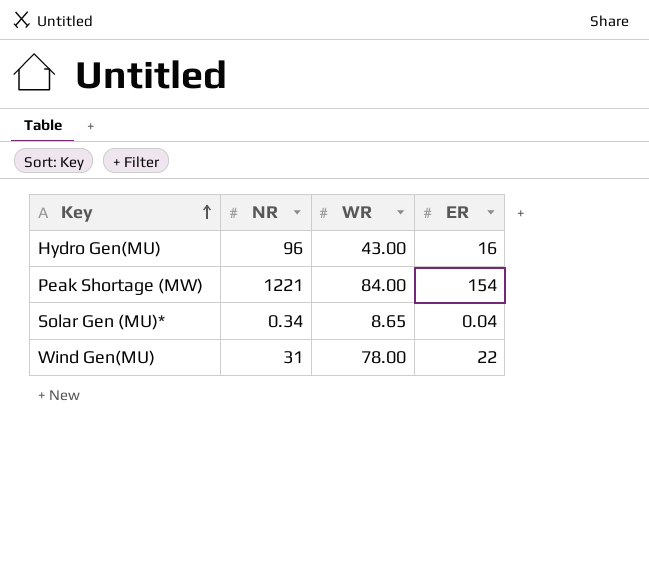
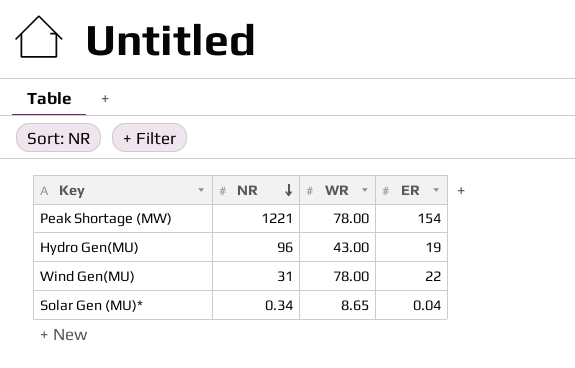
row order: Key ascending -> NR descending
Peak Shortage (MW) | WR: 84.00 -> 78.00
Hydro Gen(MU) | ER: 16 -> 19

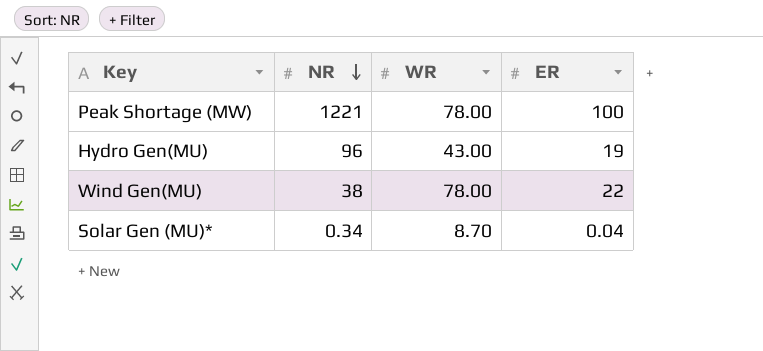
Peak Shortage (MW) | ER: 154 -> 100
Wind Gen(MU) | NR: 31 -> 38
Solar Gen (MU)* | WR: 8.65 -> 8.70

